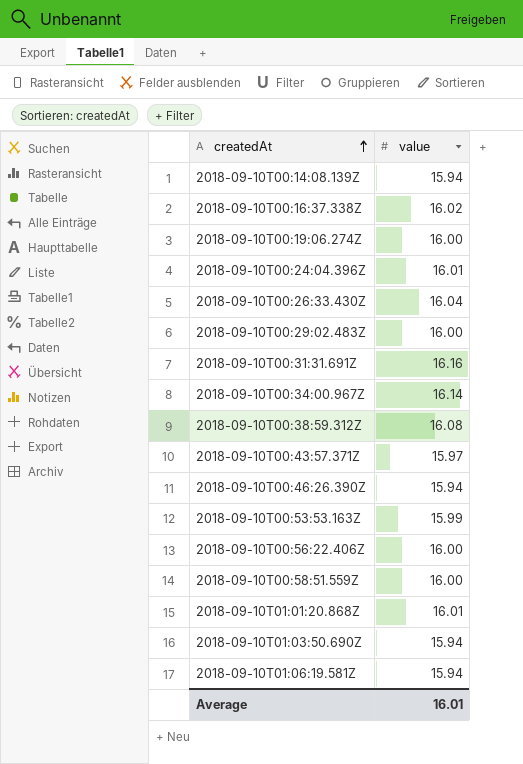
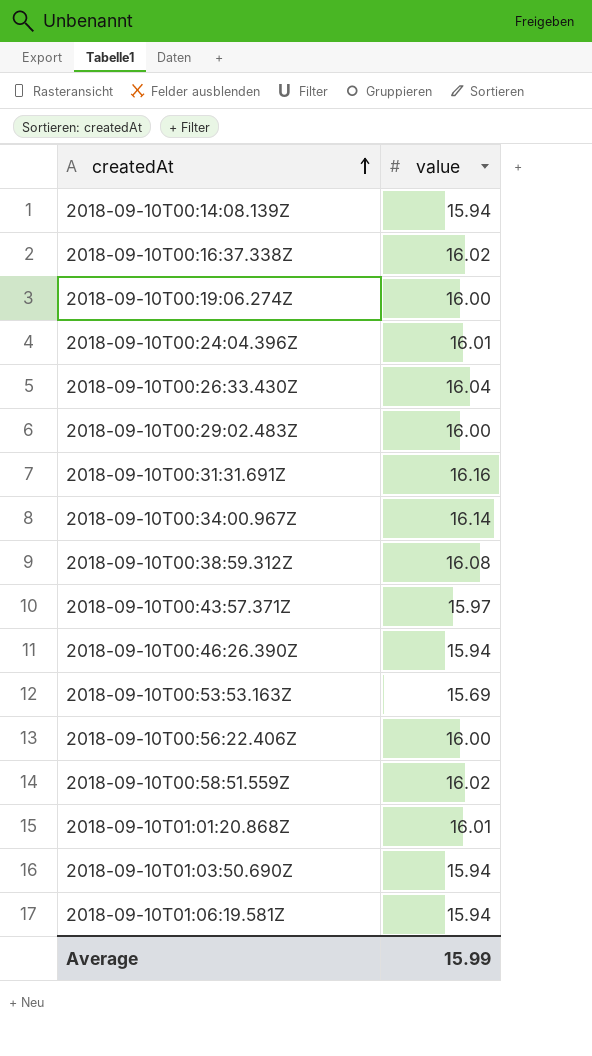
2018-09-10T00:53:53.163Z | value: 15.99 -> 15.69
2018-09-10T00:58:51.559Z | value: 16.00 -> 16.02
Average | value: 16.01 -> 15.99

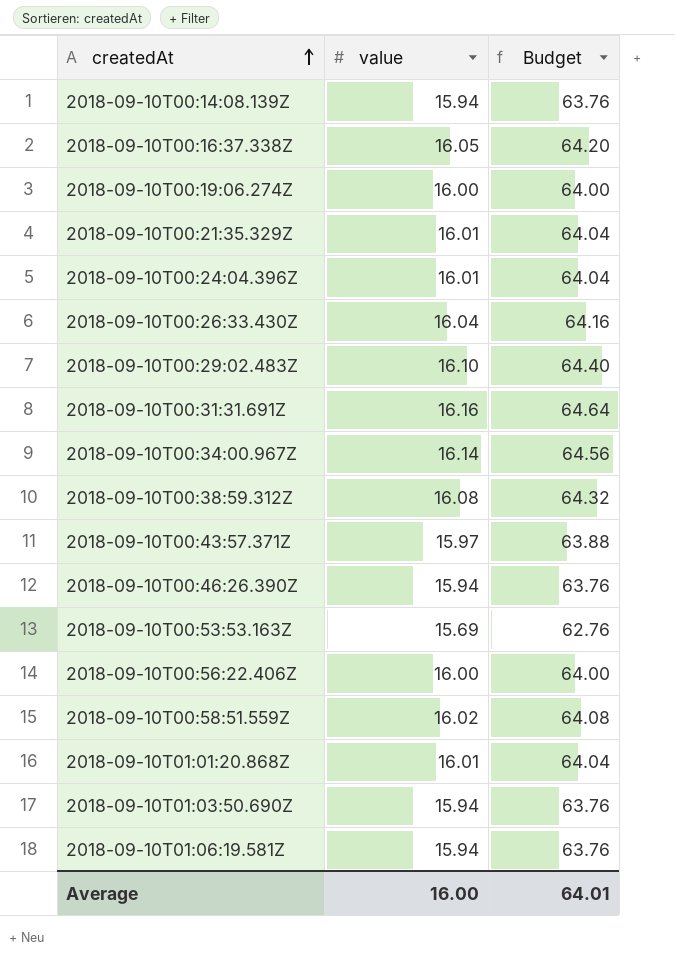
column Budget | formula: none -> [value] * 4
2018-09-10T00:16:37.338Z | value: 16.02 -> 16.05
row 2018-09-10T00:21:35.329Z: none -> 16.01 | 64.04
2018-09-10T00:29:02.483Z | value: 16.00 -> 16.10
Average | value: 15.99 -> 16.00

